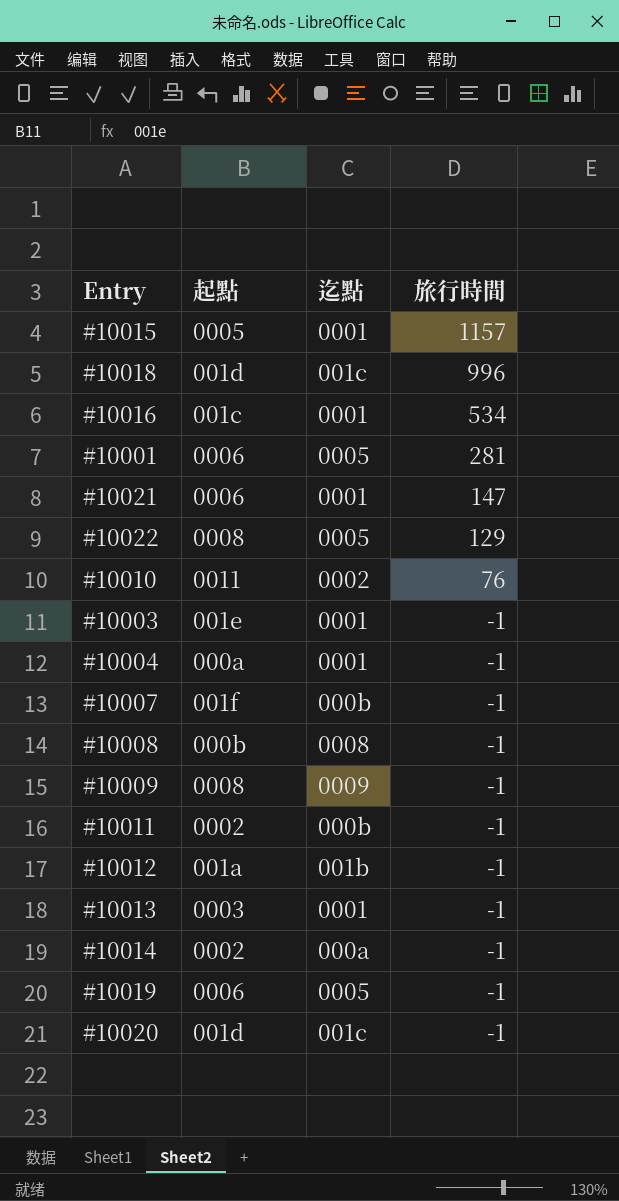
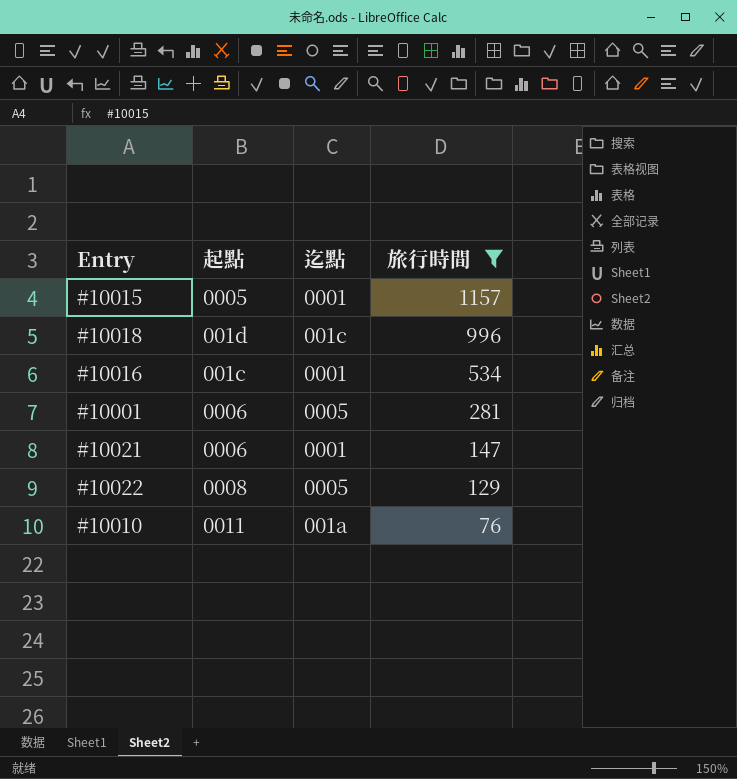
filter: none -> 旅行時間 != -1
#10010 | 迄點: 0002 -> 001a

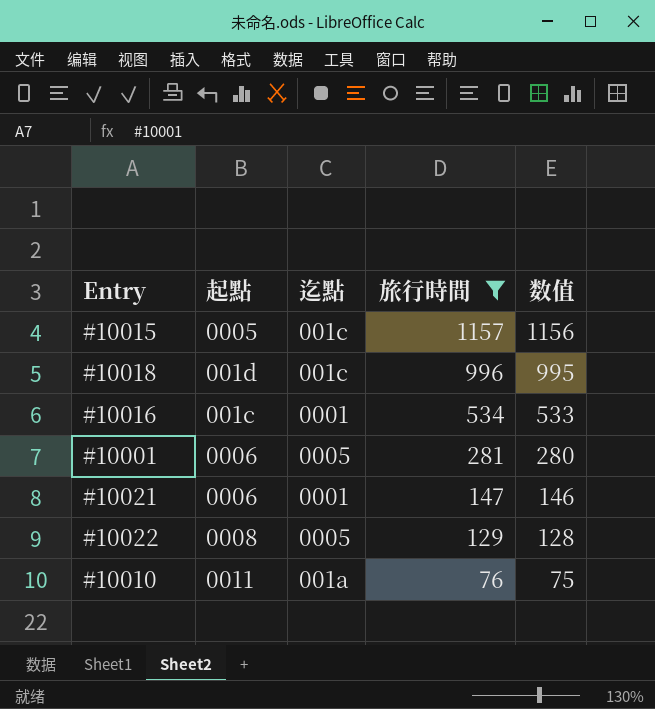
column 数值 | formula: none -> [旅行時間] - 1
#10015 | 迄點: 0001 -> 001c

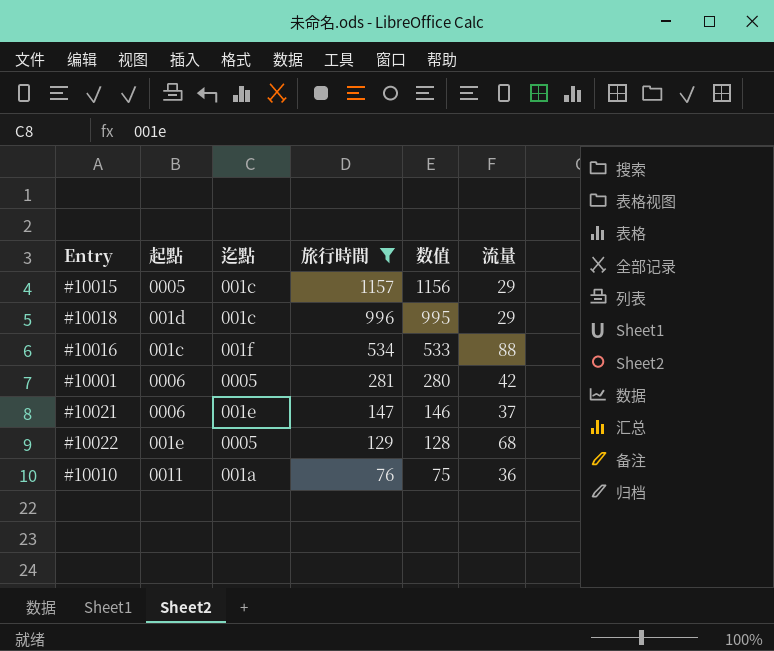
column 流量 | position: none -> 6
#10016 | 迄點: 0001 -> 001f
#10021 | 迄點: 0001 -> 001e
#10022 | 起點: 0008 -> 001e

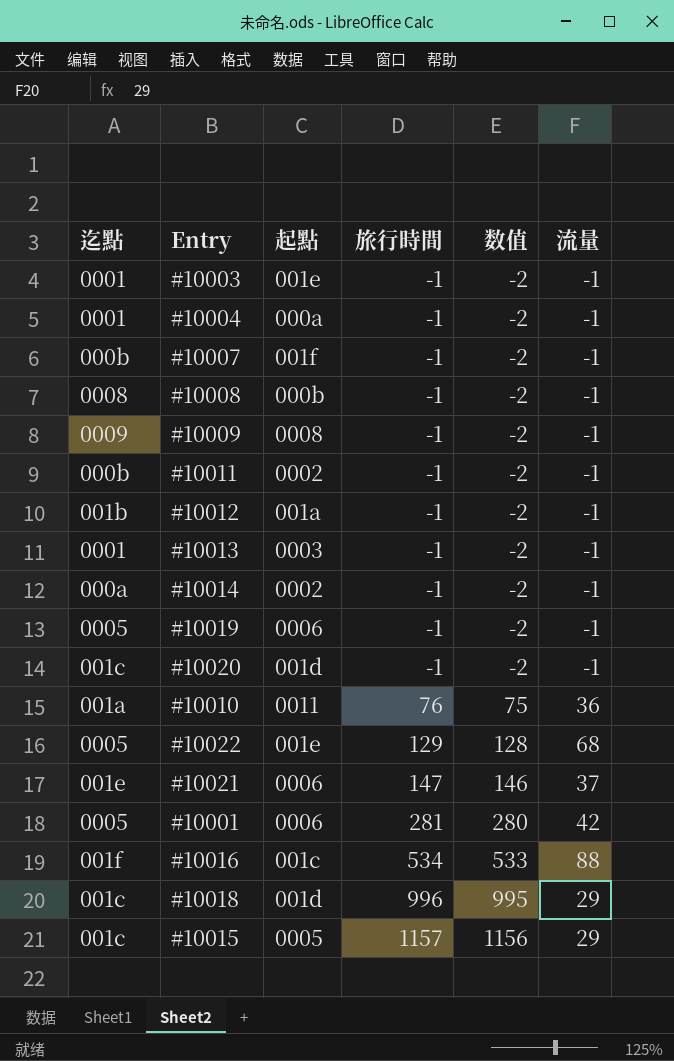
filter: 旅行時間 != -1 -> none
row order: 旅行時間 descending -> 旅行時間 ascending
column 迄點 | position: 3 -> 1

